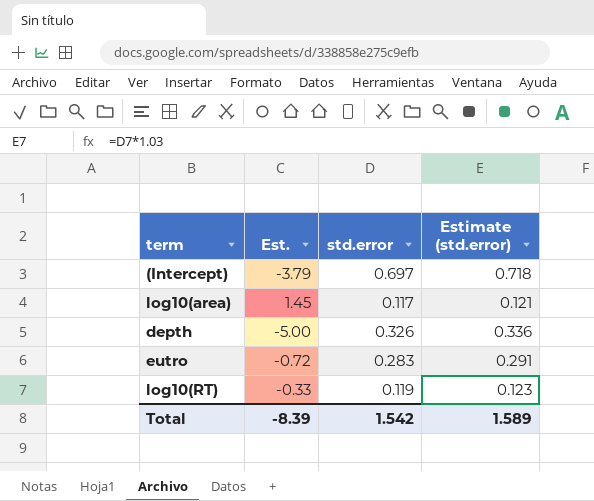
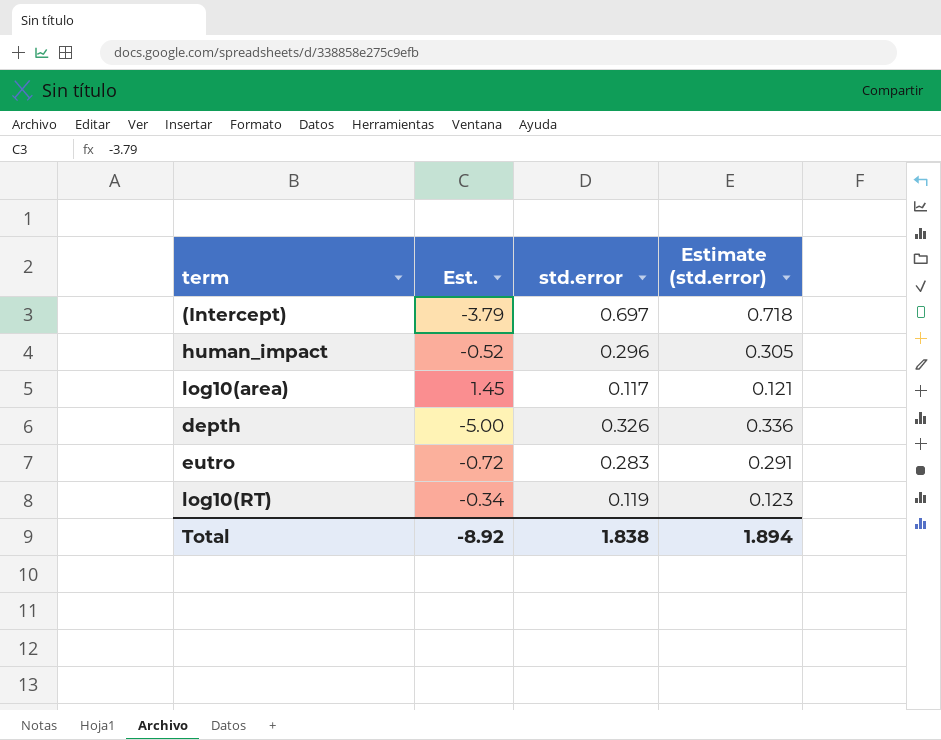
row human_impact: none -> -0.52 | 0.296 | 0.305
log10(RT) | Est.: -0.33 -> -0.34
Total | Est.: -8.39 -> -8.92
Total | std.error: 1.542 -> 1.838
Total | Estimate (std.error): 1.589 -> 1.894

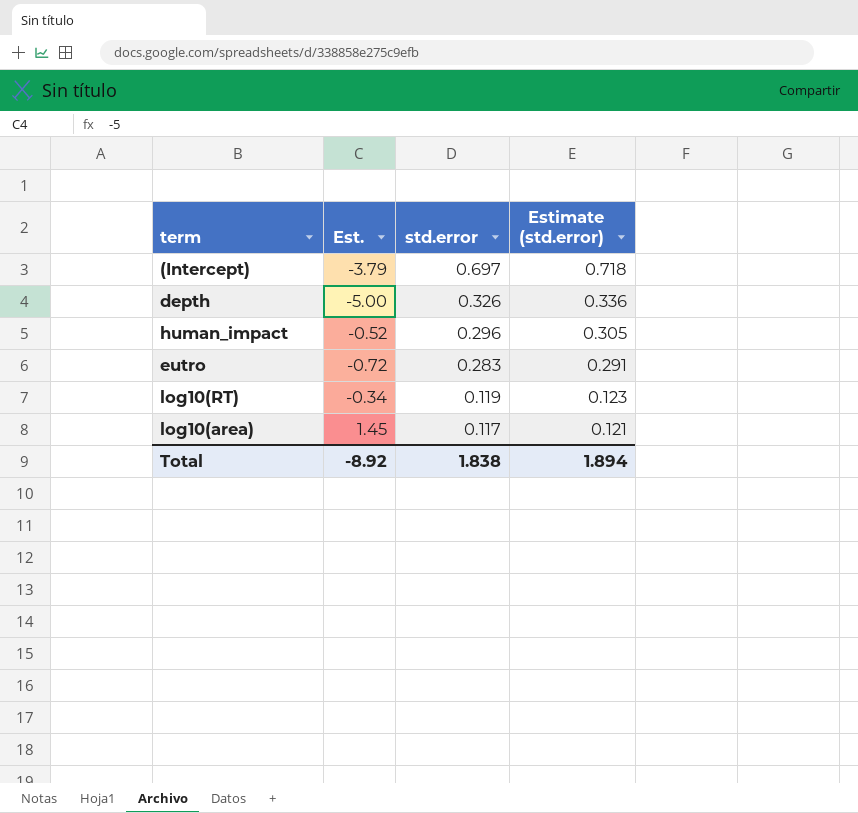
row order: none -> std.error descending

